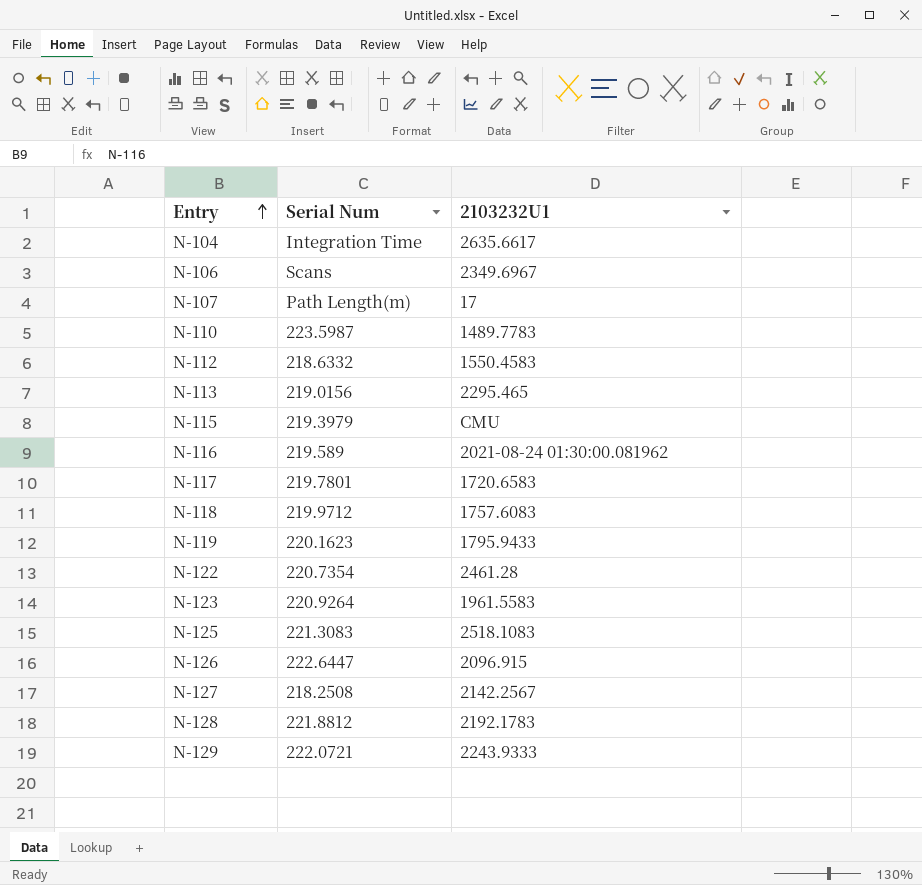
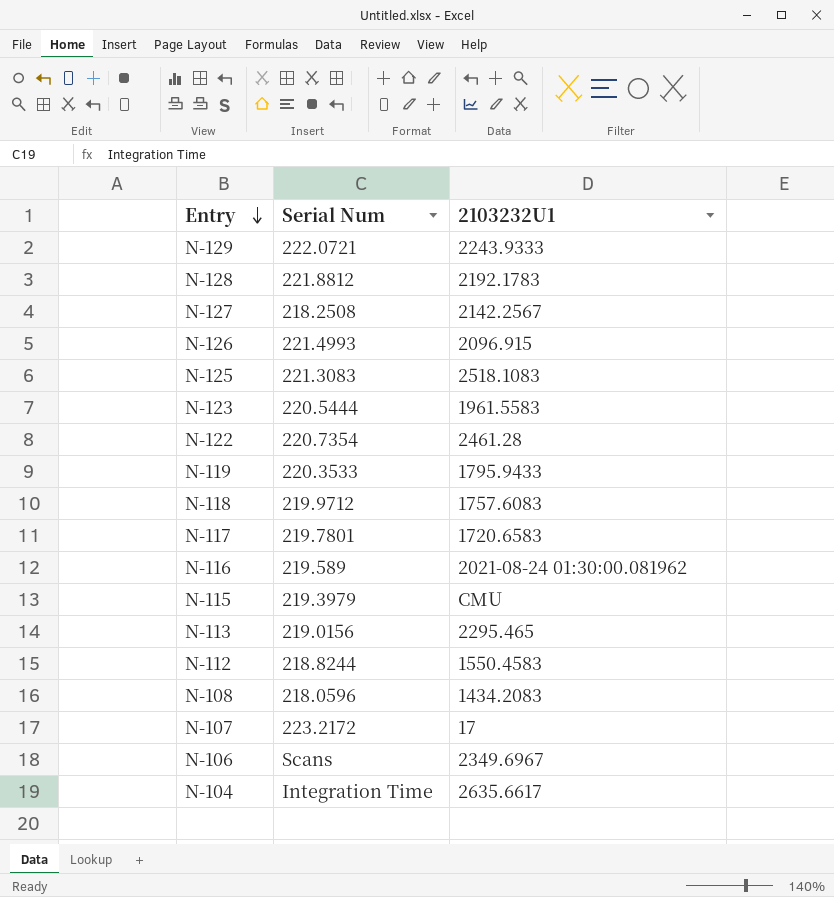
row order: Entry ascending -> Entry descending
row N-110: 223.5987 | 1489.7783 -> none
N-126 | Serial Num: 222.6447 -> 221.4993
N-123 | Serial Num: 220.9264 -> 220.5444
N-119 | Serial Num: 220.1623 -> 220.3533
N-112 | Serial Num: 218.6332 -> 218.8244
row N-108: none -> 218.0596 | 1434.2083
N-107 | Serial Num: Path Length(m) -> 223.2172

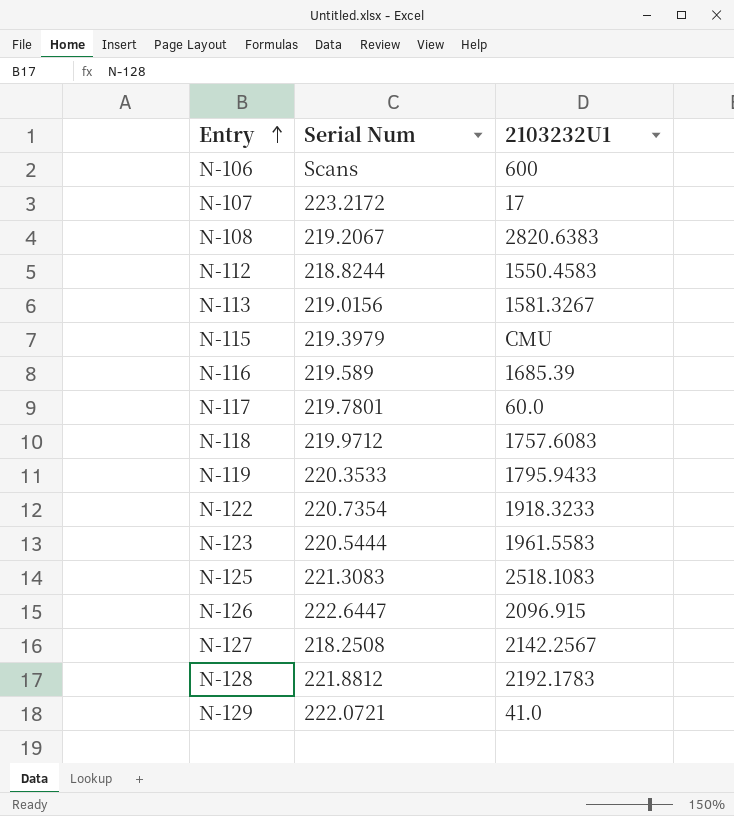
row order: Entry descending -> Entry ascending
row N-104: Integration Time | 2635.6617 -> none
N-106 | 2103232U1: 2349.6967 -> 600
N-108 | Serial Num: 218.0596 -> 219.2067
N-108 | 2103232U1: 1434.2083 -> 2820.6383
N-113 | 2103232U1: 2295.465 -> 1581.3267
N-116 | 2103232U1: 2021-08-24 01:30:00.081962 -> 1685.39
N-117 | 2103232U1: 1720.6583 -> 60.0
N-122 | 2103232U1: 2461.28 -> 1918.3233
N-126 | Serial Num: 221.4993 -> 222.6447
N-129 | 2103232U1: 2243.9333 -> 41.0

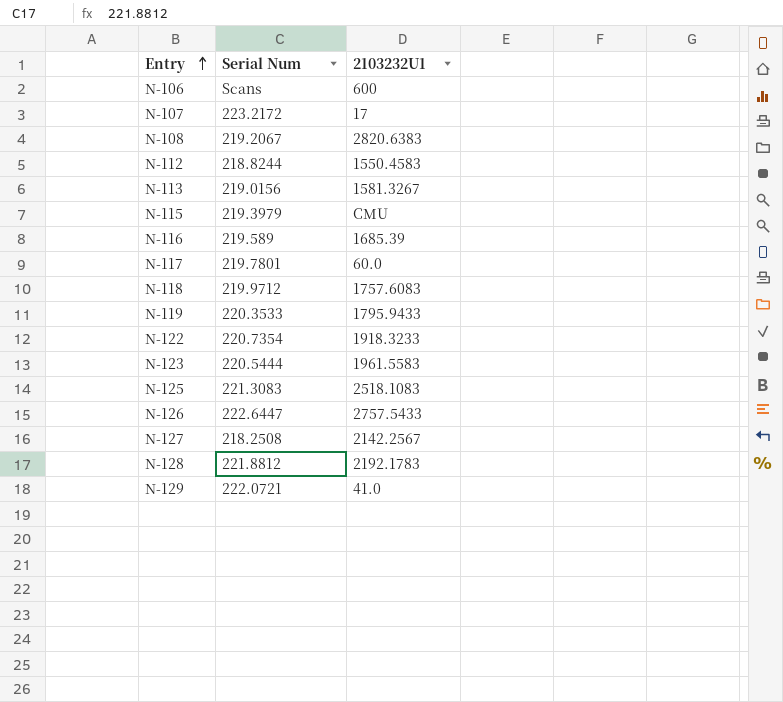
N-126 | 2103232U1: 2096.915 -> 2757.5433

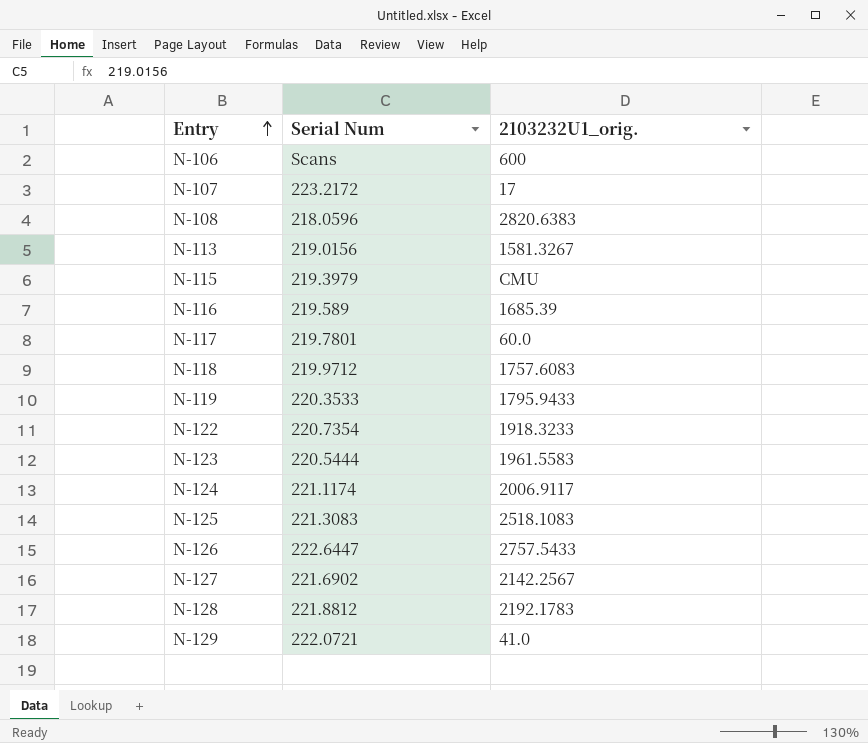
column name: 2103232U1 -> 2103232U1_orig.
row N-112: 218.8244 | 1550.4583 -> none
N-108 | Serial Num: 219.2067 -> 218.0596
row N-124: none -> 221.1174 | 2006.9117
N-127 | Serial Num: 218.2508 -> 221.6902

